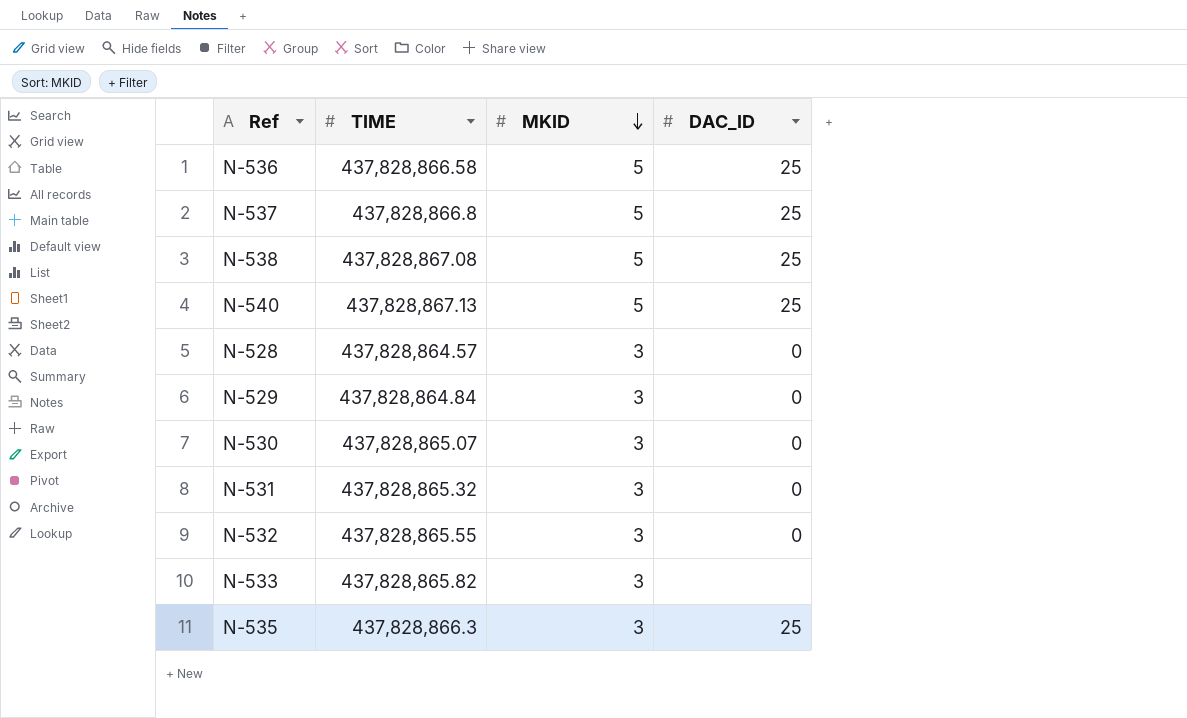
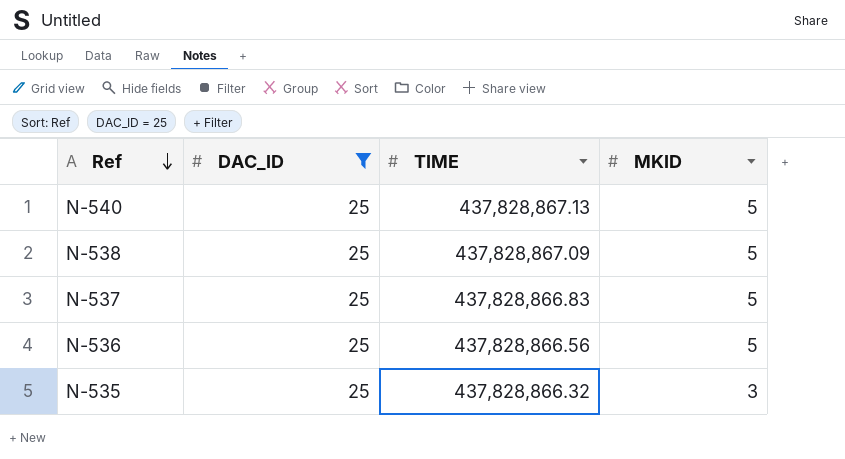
filter: none -> DAC_ID = 25
row order: MKID descending -> Ref descending
column DAC_ID | position: 4 -> 2
N-538 | TIME: 437,828,867.08 -> 437,828,867.09
N-537 | TIME: 437,828,866.8 -> 437,828,866.83
N-536 | TIME: 437,828,866.58 -> 437,828,866.56
N-535 | TIME: 437,828,866.3 -> 437,828,866.32

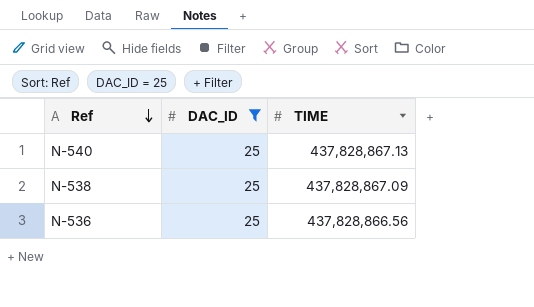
column MKID | position: 4 -> none
row N-537: 25 | 437,828,866.83 | 5 -> none
row N-535: 25 | 437,828,866.32 | 3 -> none

